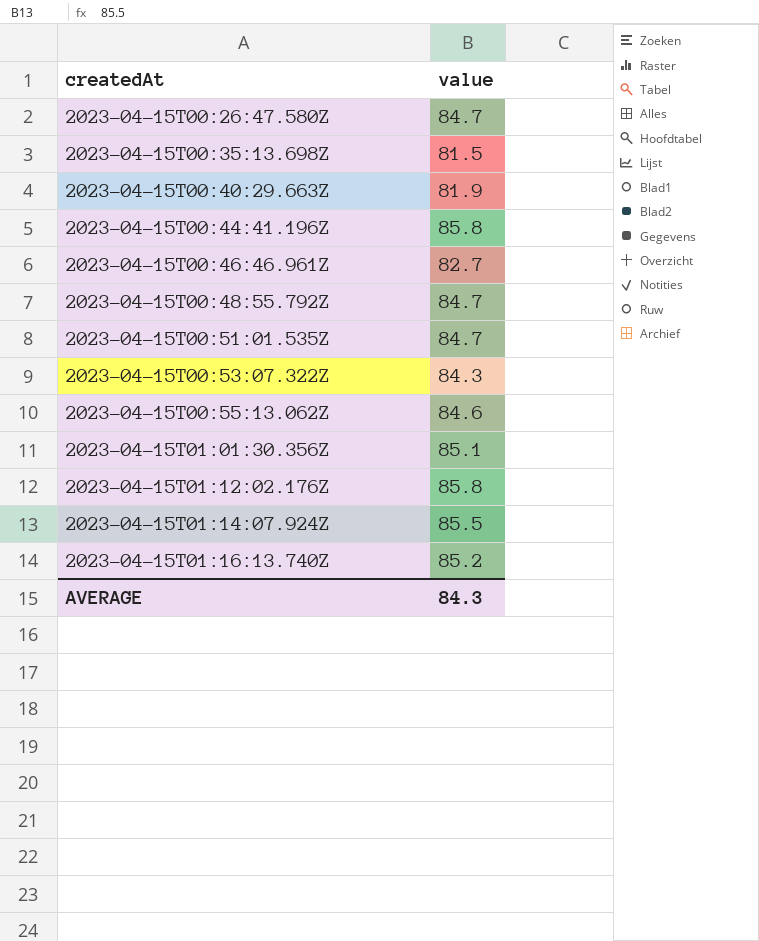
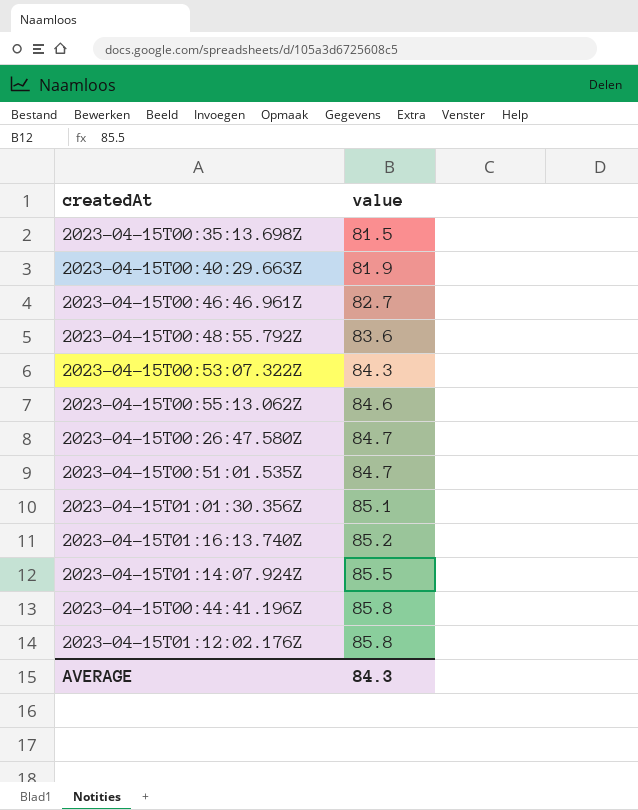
row order: createdAt ascending -> value ascending
2023-04-15T00:48:55.792Z | value: 84.7 -> 83.6

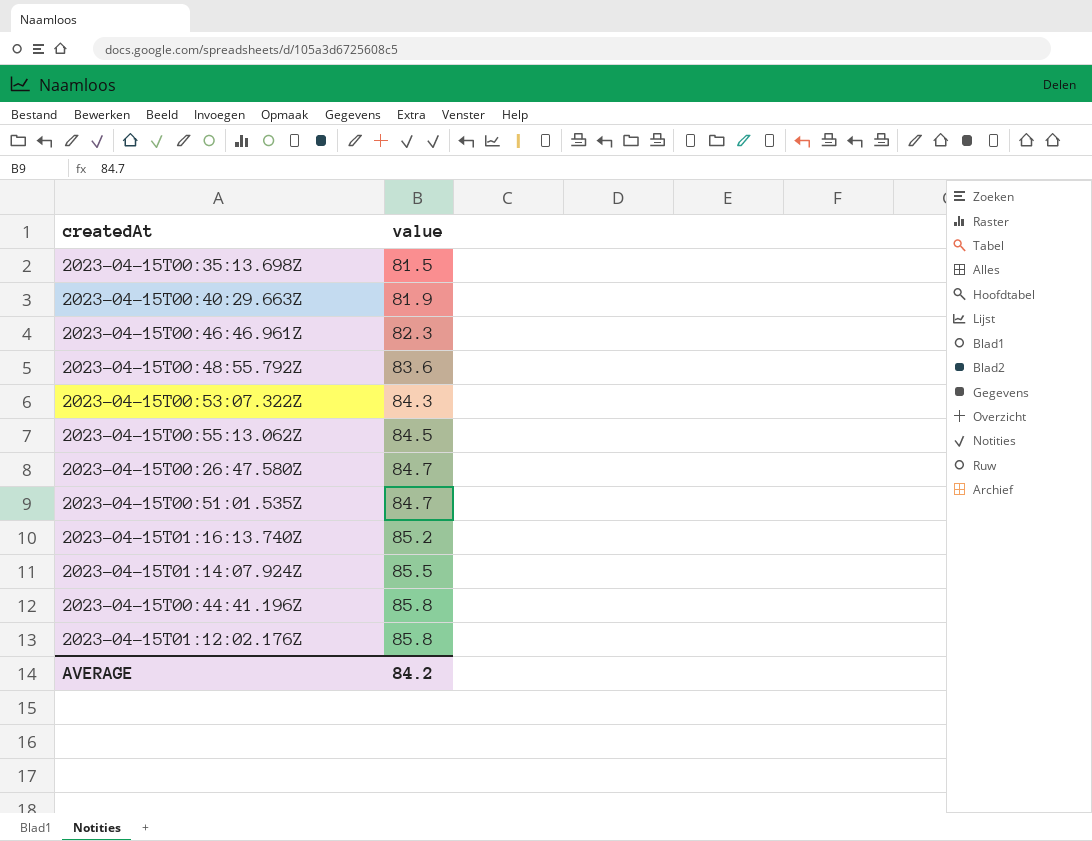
row 2023-04-15T01:01:30.356Z: 85.1 -> none
2023-04-15T00:46:46.961Z | value: 82.7 -> 82.3
2023-04-15T00:55:13.062Z | value: 84.6 -> 84.5
AVERAGE | value: 84.3 -> 84.2

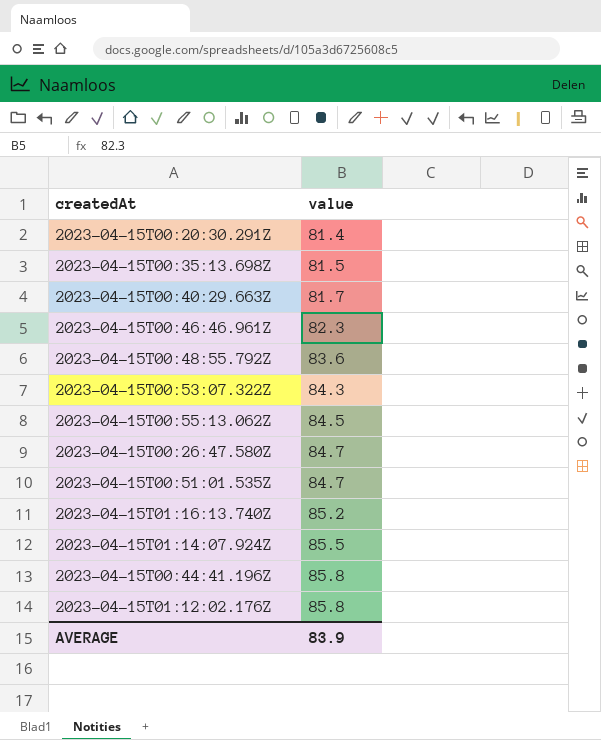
row 2023-04-15T00:20:30.291Z: none -> 81.4
2023-04-15T00:40:29.663Z | value: 81.9 -> 81.7
AVERAGE | value: 84.2 -> 83.9

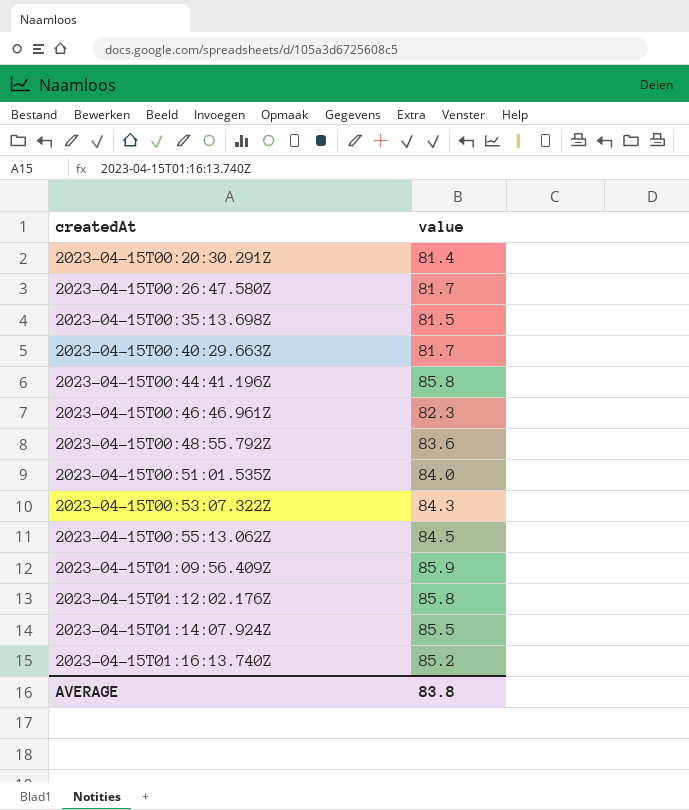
row order: value ascending -> createdAt ascending
2023-04-15T00:26:47.580Z | value: 84.7 -> 81.7
2023-04-15T00:51:01.535Z | value: 84.7 -> 84.0
row 2023-04-15T01:09:56.409Z: none -> 85.9
AVERAGE | value: 83.9 -> 83.8

